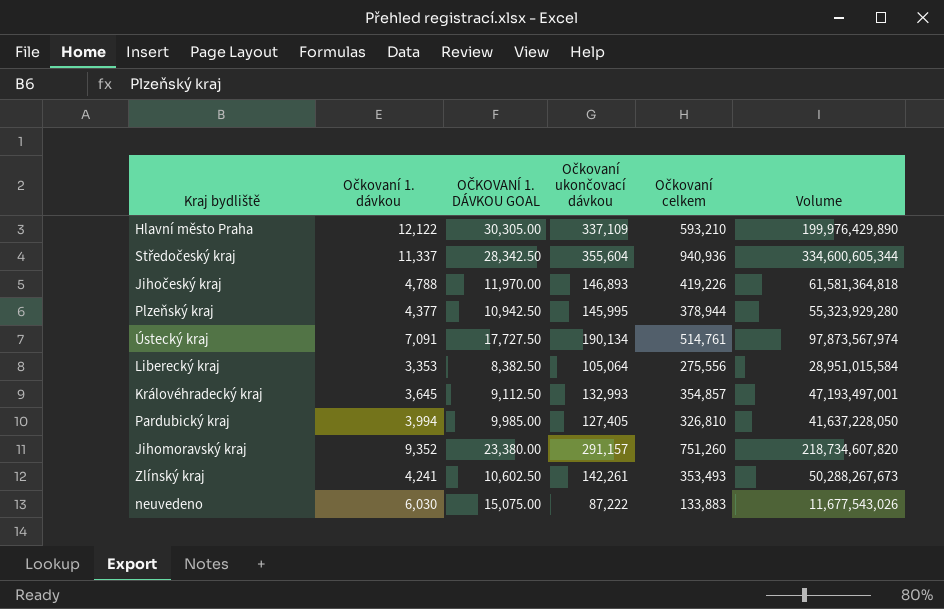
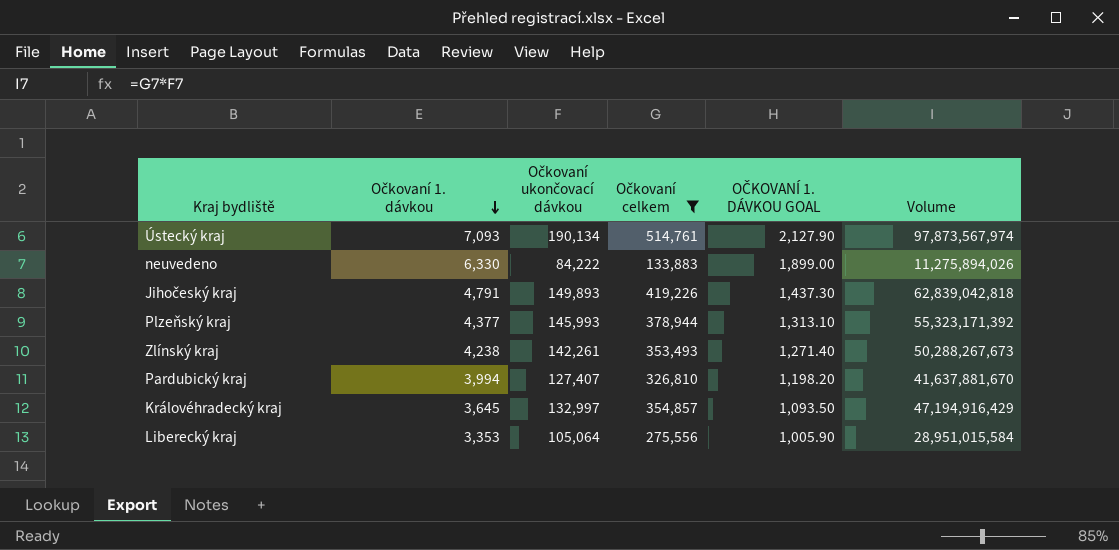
filter: none -> Očkovaní celkem <= 514,761
row order: none -> Očkovaní 1. dávkou descending
column OČKOVANÍ 1. DÁVKOU GOAL | formula: [Očkovaní 1. dávkou] * 2.5 -> [Očkovaní 1. dávkou] * 0.3
column OČKOVANÍ 1. DÁVKOU GOAL | position: 3 -> 5
Ústecký kraj | Očkovaní 1. dávkou: 7,091 -> 7,093
neuvedeno | Očkovaní 1. dávkou: 6,030 -> 6,330
neuvedeno | Očkovaní ukončovací dávkou: 87,222 -> 84,222
neuvedeno | Volume: 11,677,543,026 -> 11,275,894,026
Jihočeský kraj | Očkovaní 1. dávkou: 4,788 -> 4,791
Jihočeský kraj | Očkovaní ukončovací dávkou: 146,893 -> 149,893
Jihočeský kraj | Volume: 61,581,364,818 -> 62,839,042,818
Plzeňský kraj | Očkovaní ukončovací dávkou: 145,995 -> 145,993
Plzeňský kraj | Volume: 55,323,929,280 -> 55,323,171,392
Zlínský kraj | Očkovaní 1. dávkou: 4,241 -> 4,238
Pardubický kraj | Očkovaní ukončovací dávkou: 127,405 -> 127,407
Pardubický kraj | Volume: 41,637,228,050 -> 41,637,881,670
Královéhradecký kraj | Očkovaní ukončovací dávkou: 132,993 -> 132,997
Královéhradecký kraj | Volume: 47,193,497,001 -> 47,194,916,429

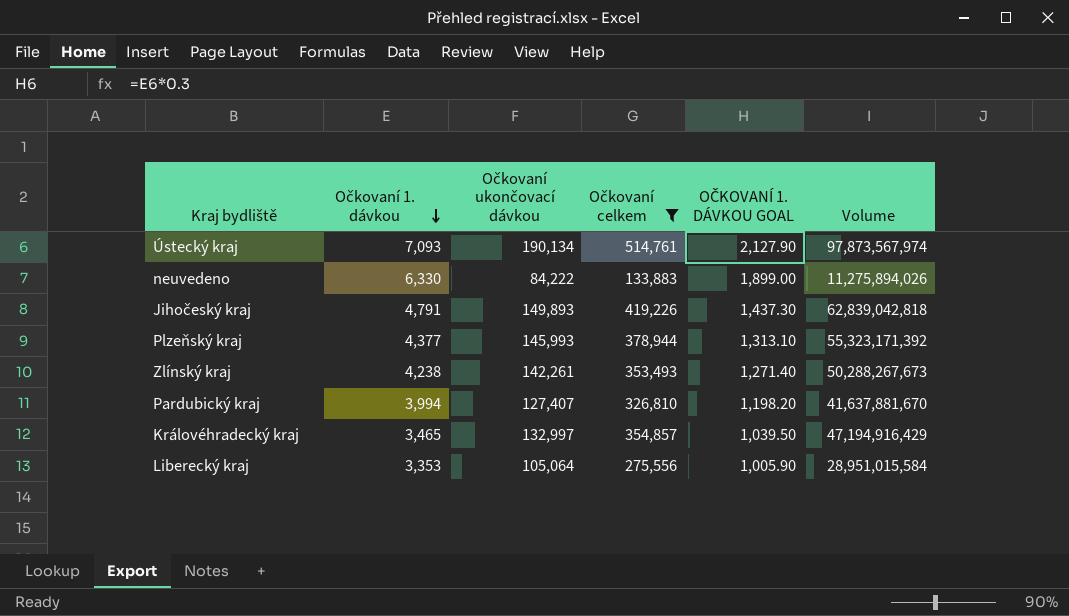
Královéhradecký kraj | Očkovaní 1. dávkou: 3,645 -> 3,465
Královéhradecký kraj | OČKOVANÍ 1. DÁVKOU GOAL: 1,093.50 -> 1,039.50

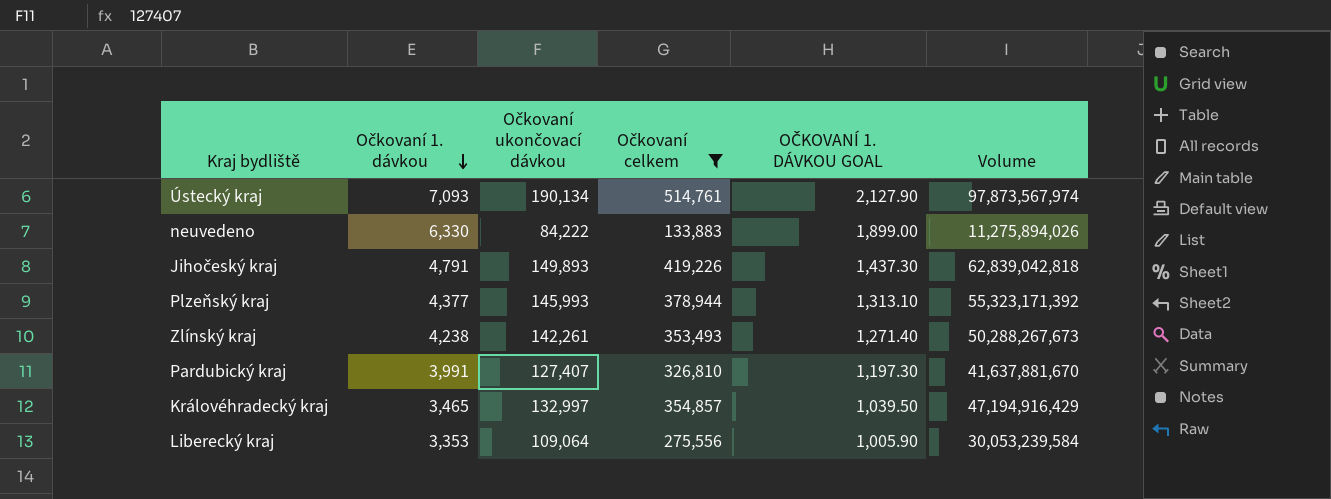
Pardubický kraj | Očkovaní 1. dávkou: 3,994 -> 3,991
Pardubický kraj | OČKOVANÍ 1. DÁVKOU GOAL: 1,198.20 -> 1,197.30
Liberecký kraj | Očkovaní ukončovací dávkou: 105,064 -> 109,064
Liberecký kraj | Volume: 28,951,015,584 -> 30,053,239,584

